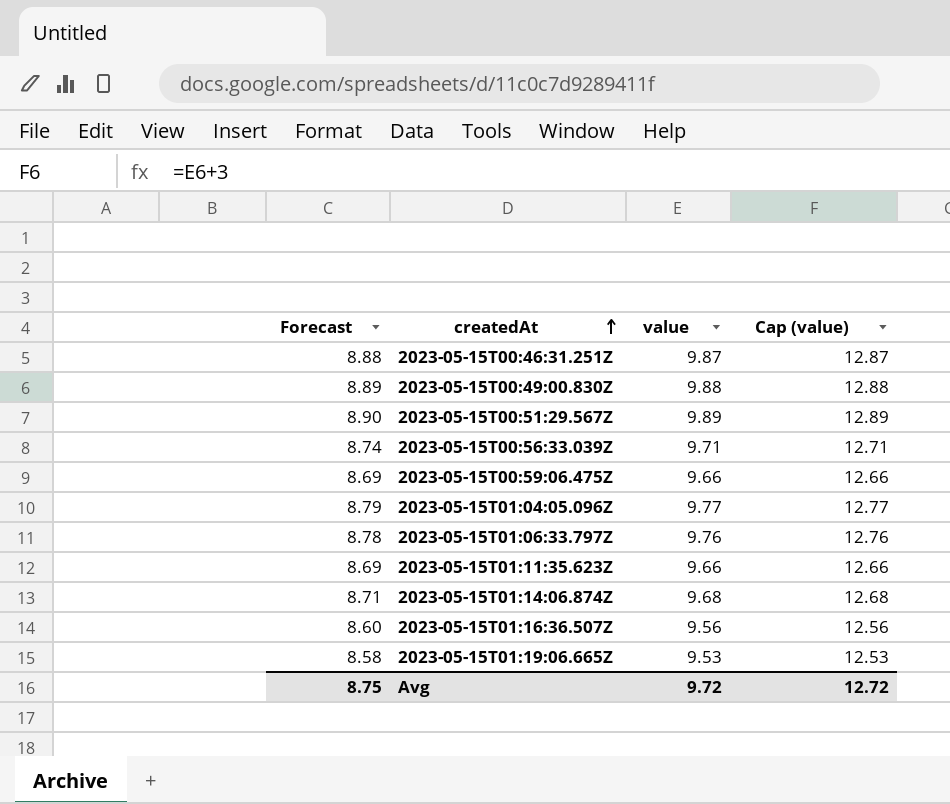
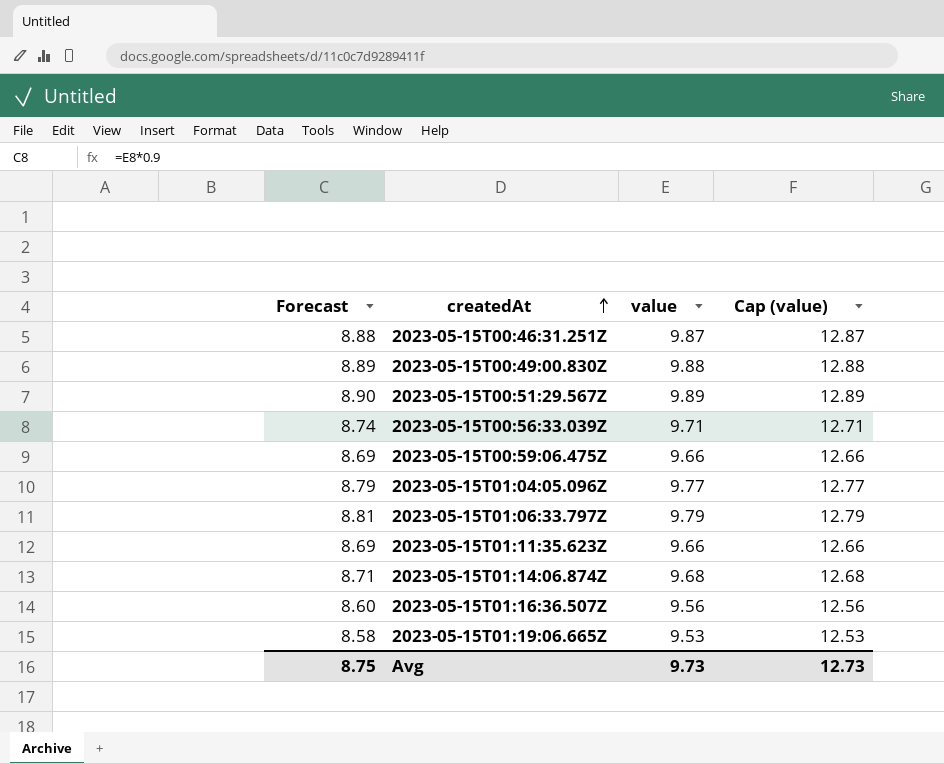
2023-05-15T01:06:33.797Z | Forecast: 8.78 -> 8.81
2023-05-15T01:06:33.797Z | value: 9.76 -> 9.79
2023-05-15T01:06:33.797Z | Cap (value): 12.76 -> 12.79
Avg | value: 9.72 -> 9.73
Avg | Cap (value): 12.72 -> 12.73

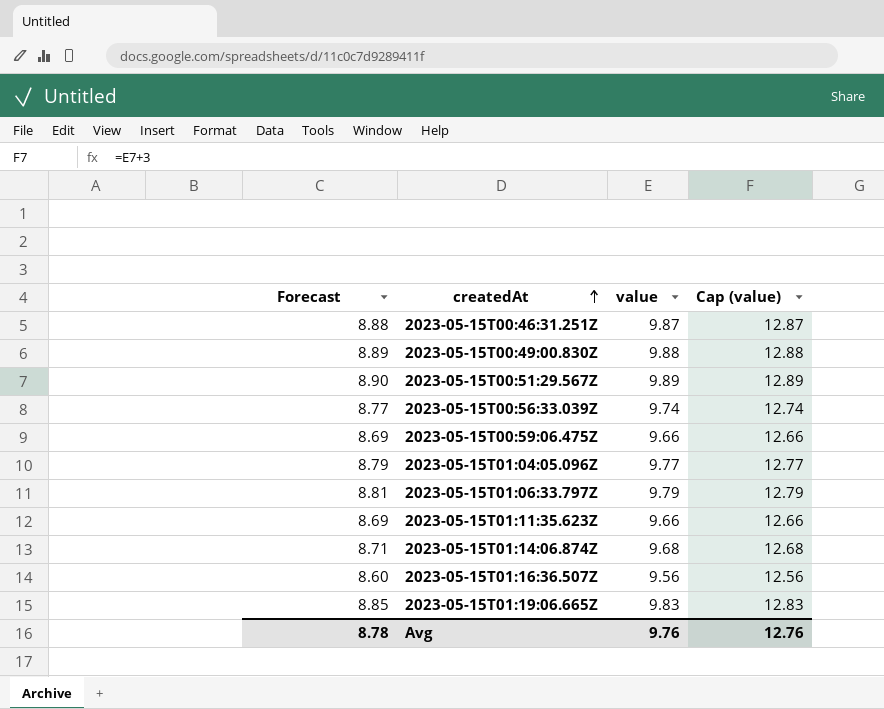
2023-05-15T00:56:33.039Z | Forecast: 8.74 -> 8.77
2023-05-15T00:56:33.039Z | value: 9.71 -> 9.74
2023-05-15T00:56:33.039Z | Cap (value): 12.71 -> 12.74
2023-05-15T01:19:06.665Z | Forecast: 8.58 -> 8.85
2023-05-15T01:19:06.665Z | value: 9.53 -> 9.83
2023-05-15T01:19:06.665Z | Cap (value): 12.53 -> 12.83
Avg | Forecast: 8.75 -> 8.78
Avg | value: 9.73 -> 9.76
Avg | Cap (value): 12.73 -> 12.76

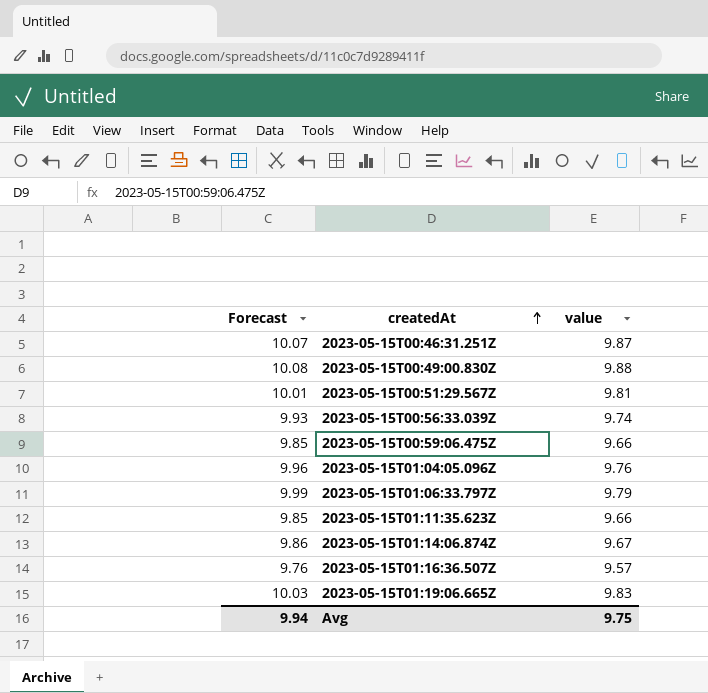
column Cap (value) | formula: [value] + 3 -> none
column Forecast | formula: [value] * 0.9 -> [value] * 1.02
2023-05-15T00:51:29.567Z | value: 9.89 -> 9.81
2023-05-15T01:04:05.096Z | value: 9.77 -> 9.76
2023-05-15T01:14:06.874Z | value: 9.68 -> 9.67
2023-05-15T01:16:36.507Z | value: 9.56 -> 9.57
Avg | Forecast: 8.78 -> 9.94
Avg | value: 9.76 -> 9.75

